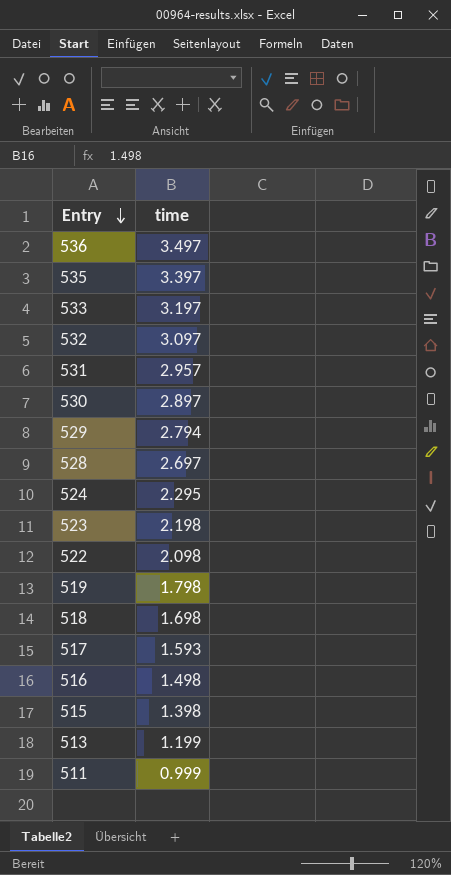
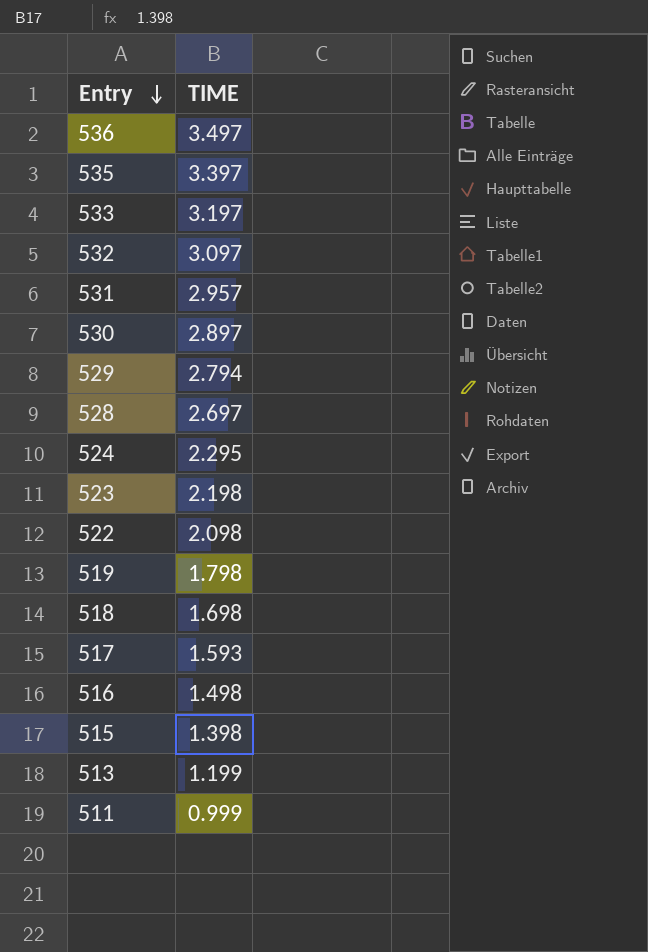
column name: time -> TIME

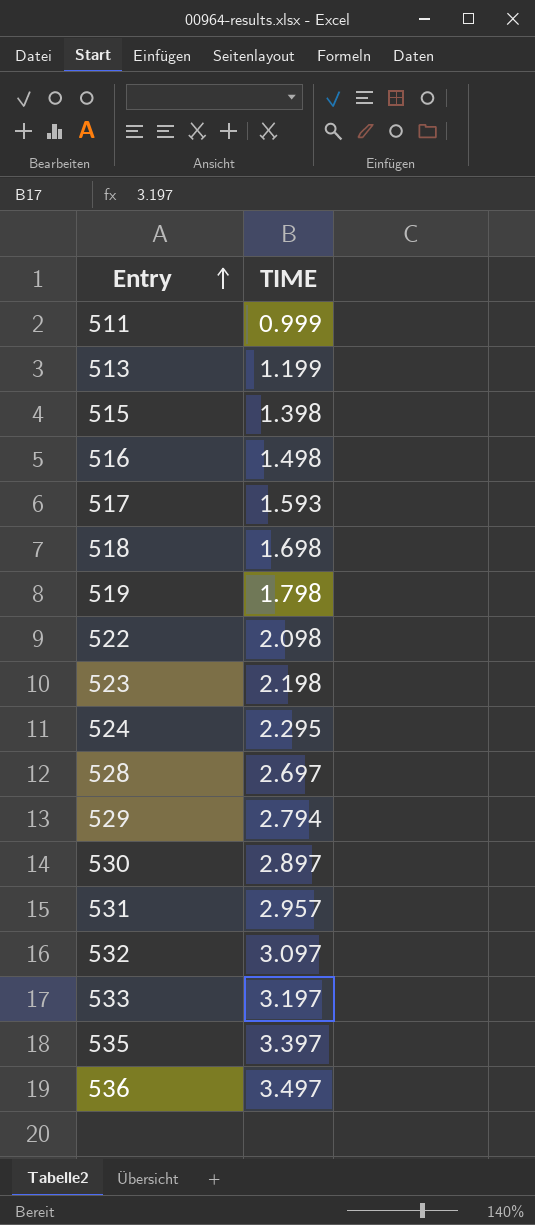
row order: Entry descending -> Entry ascending

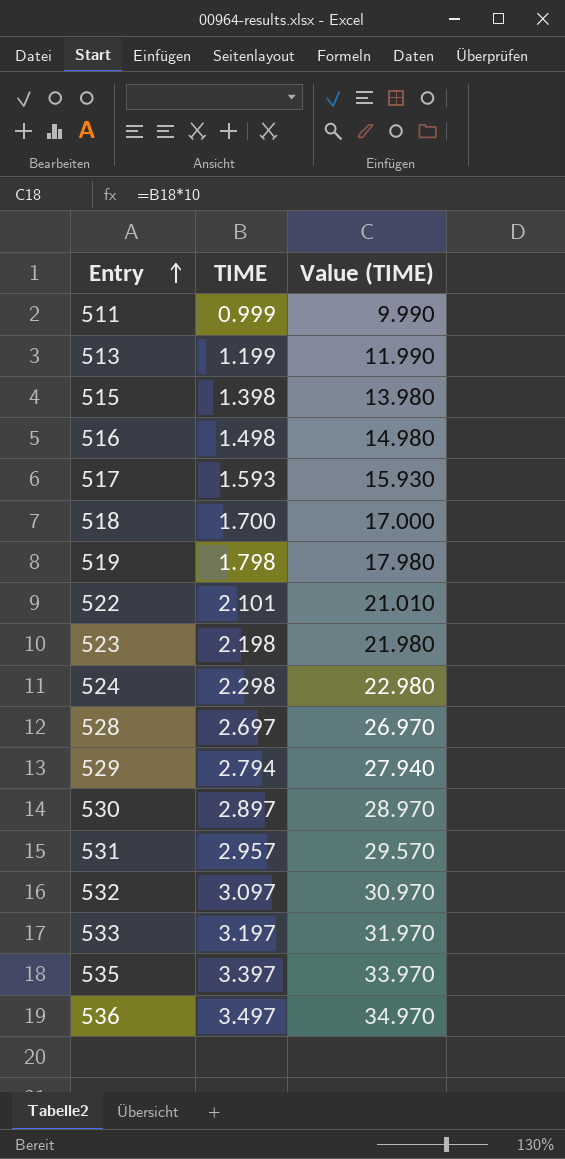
column Value (TIME) | formula: none -> [TIME] * 10
518 | TIME: 1.698 -> 1.700
522 | TIME: 2.098 -> 2.101
524 | TIME: 2.295 -> 2.298

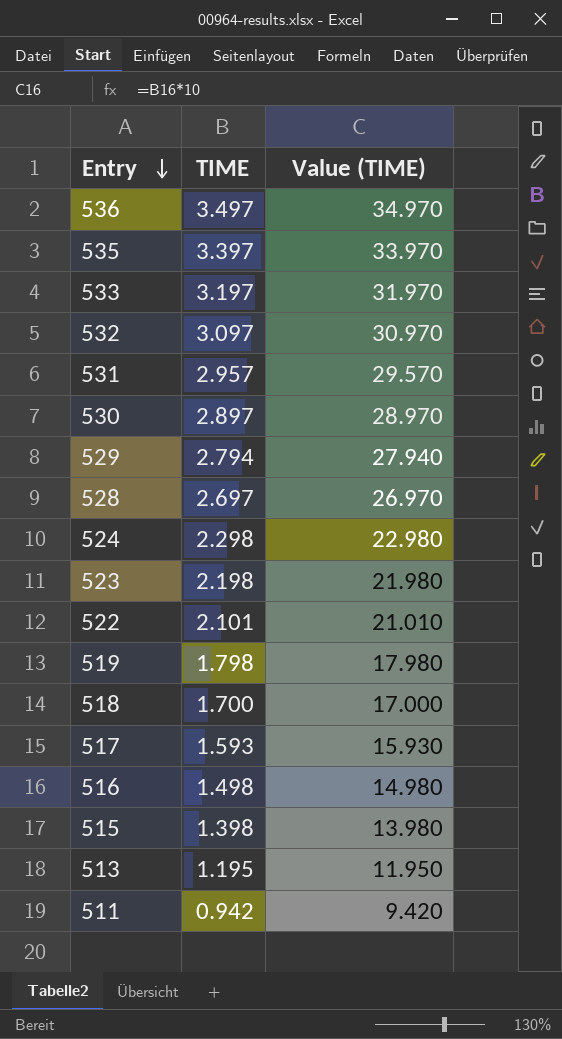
row order: Entry ascending -> Entry descending
513 | TIME: 1.199 -> 1.195
513 | Value (TIME): 11.990 -> 11.950
511 | TIME: 0.999 -> 0.942
511 | Value (TIME): 9.990 -> 9.420

